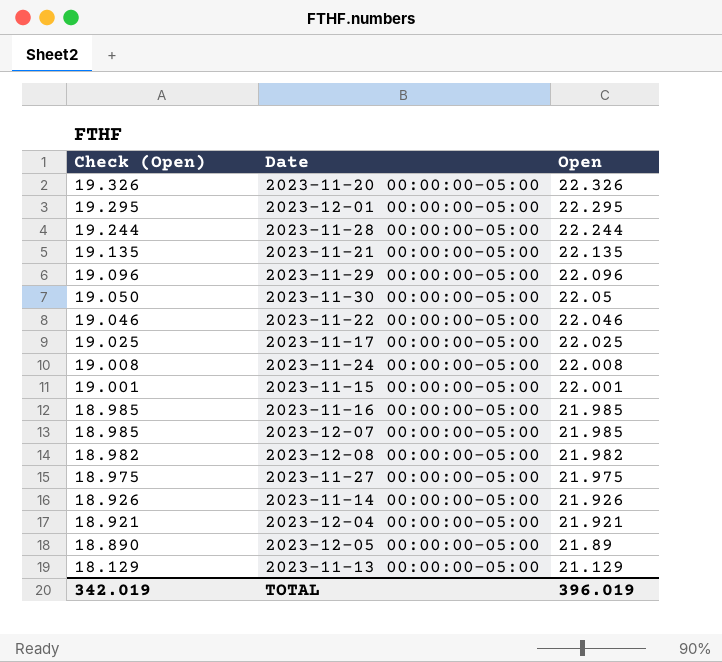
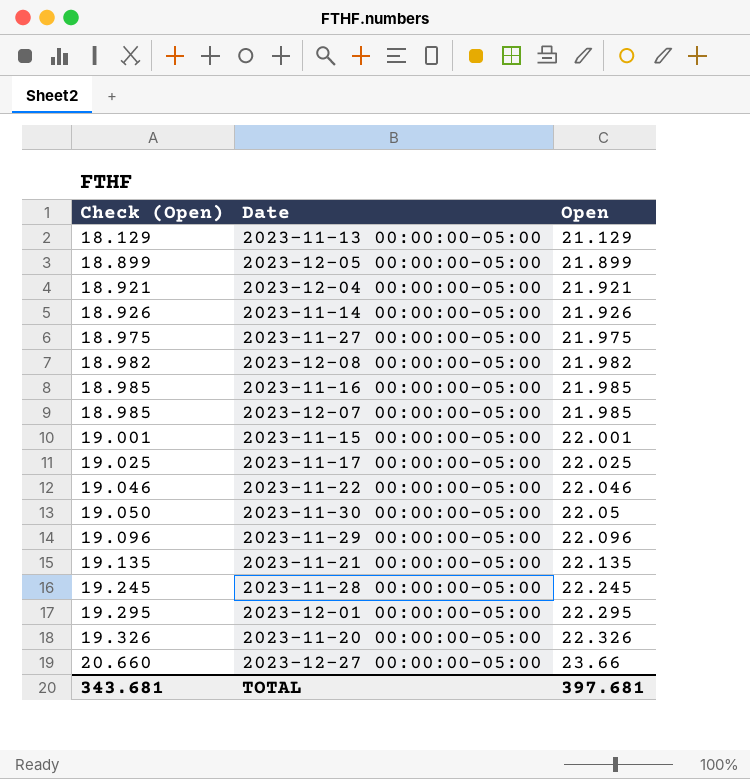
row order: Check (Open) descending -> Check (Open) ascending
row 2023-11-24 00:00:00-05:00: 19.008 | 22.008 -> none
2023-12-05 00:00:00-05:00 | Check (Open): 18.890 -> 18.899
2023-12-05 00:00:00-05:00 | Open: 21.89 -> 21.899
2023-11-28 00:00:00-05:00 | Check (Open): 19.244 -> 19.245
2023-11-28 00:00:00-05:00 | Open: 22.244 -> 22.245
row 2023-12-27 00:00:00-05:00: none -> 20.660 | 23.66
TOTAL | Check (Open): 342.019 -> 343.681
TOTAL | Open: 396.019 -> 397.681

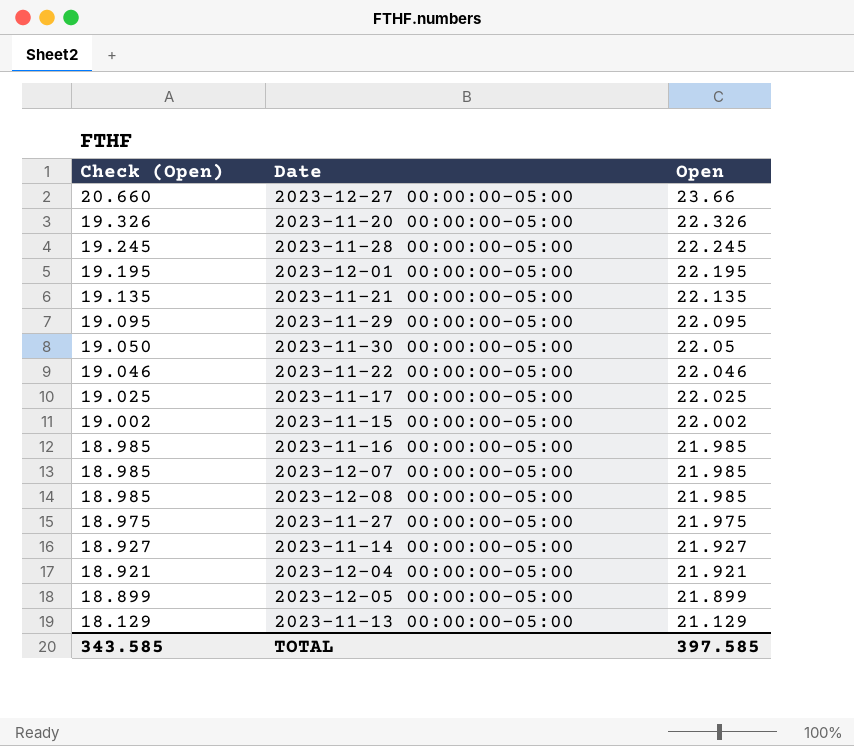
row order: Check (Open) ascending -> Check (Open) descending
2023-12-01 00:00:00-05:00 | Check (Open): 19.295 -> 19.195
2023-12-01 00:00:00-05:00 | Open: 22.295 -> 22.195
2023-11-29 00:00:00-05:00 | Check (Open): 19.096 -> 19.095
2023-11-29 00:00:00-05:00 | Open: 22.096 -> 22.095
2023-11-15 00:00:00-05:00 | Check (Open): 19.001 -> 19.002
2023-11-15 00:00:00-05:00 | Open: 22.001 -> 22.002
2023-12-08 00:00:00-05:00 | Check (Open): 18.982 -> 18.985
2023-12-08 00:00:00-05:00 | Open: 21.982 -> 21.985
2023-11-14 00:00:00-05:00 | Check (Open): 18.926 -> 18.927
2023-11-14 00:00:00-05:00 | Open: 21.926 -> 21.927
TOTAL | Check (Open): 343.681 -> 343.585
TOTAL | Open: 397.681 -> 397.585

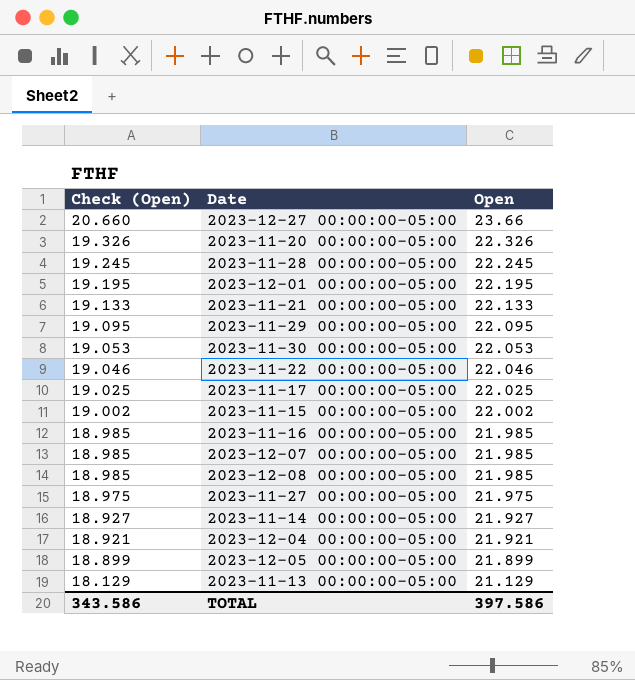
2023-11-21 00:00:00-05:00 | Check (Open): 19.135 -> 19.133
2023-11-21 00:00:00-05:00 | Open: 22.135 -> 22.133
2023-11-30 00:00:00-05:00 | Check (Open): 19.050 -> 19.053
2023-11-30 00:00:00-05:00 | Open: 22.05 -> 22.053
TOTAL | Check (Open): 343.585 -> 343.586
TOTAL | Open: 397.585 -> 397.586

